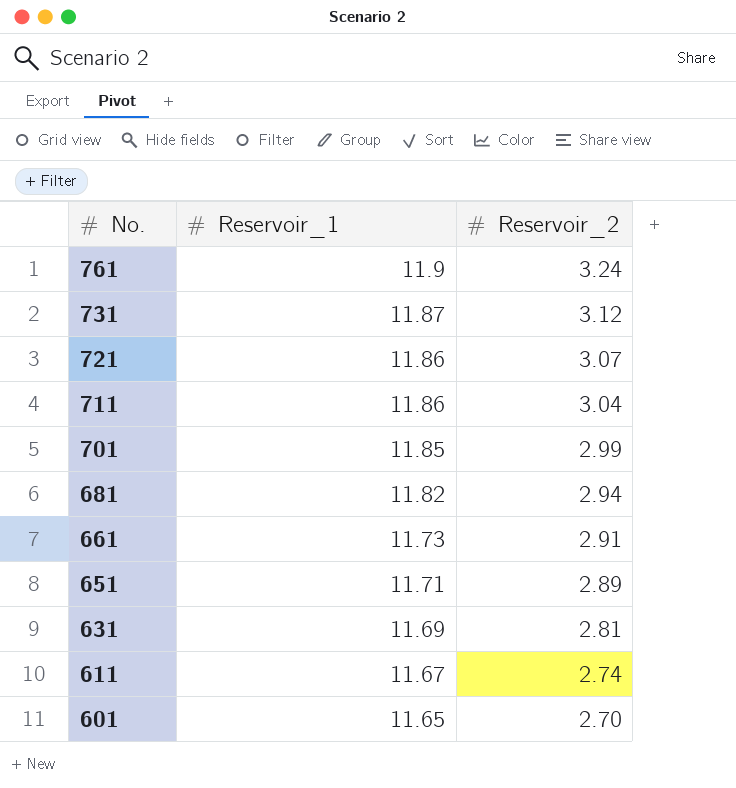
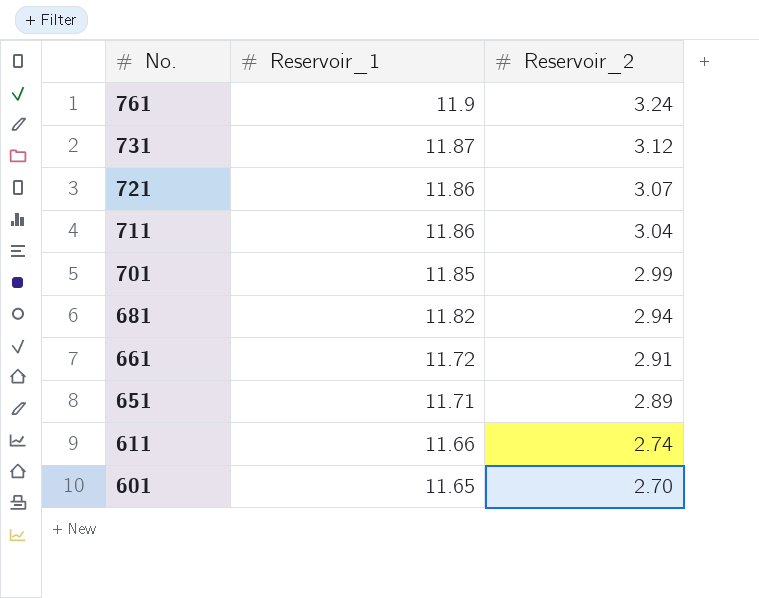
row 631: 11.69 | 2.81 -> none
661 | Reservoir_1: 11.73 -> 11.72
611 | Reservoir_1: 11.67 -> 11.66

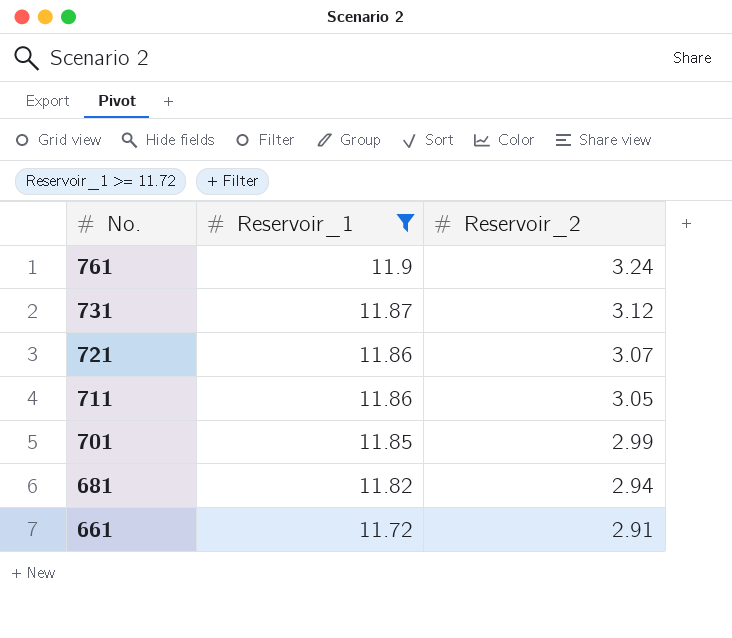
filter: none -> Reservoir_1 >= 11.72
711 | Reservoir_2: 3.04 -> 3.05

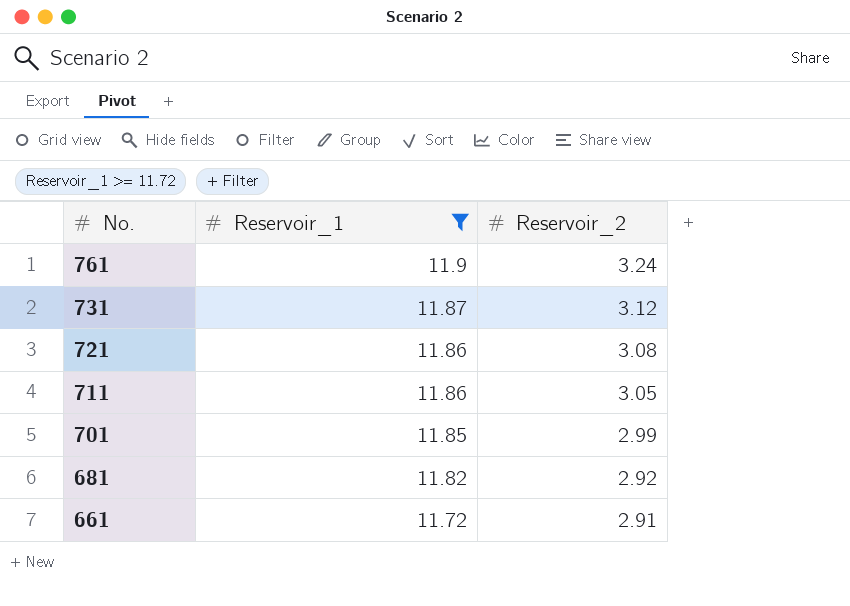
721 | Reservoir_2: 3.07 -> 3.08
681 | Reservoir_2: 2.94 -> 2.92

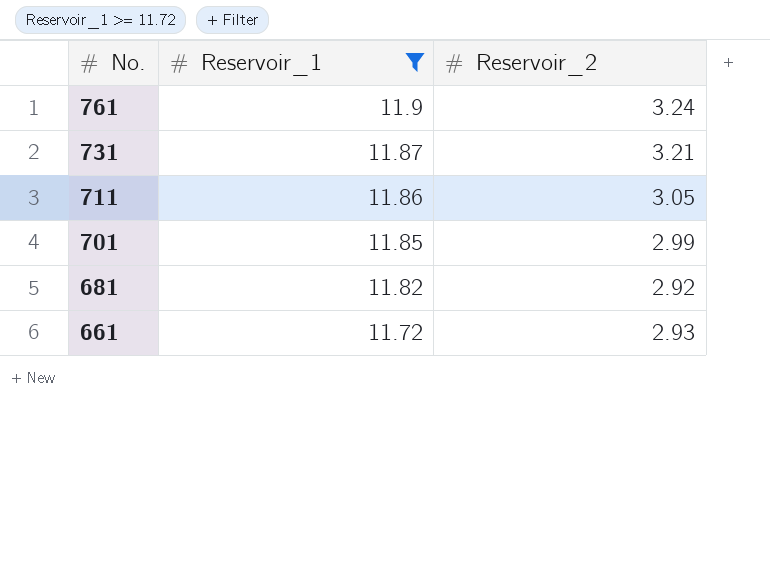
row 721: 11.86 | 3.08 -> none
731 | Reservoir_2: 3.12 -> 3.21
661 | Reservoir_2: 2.91 -> 2.93

